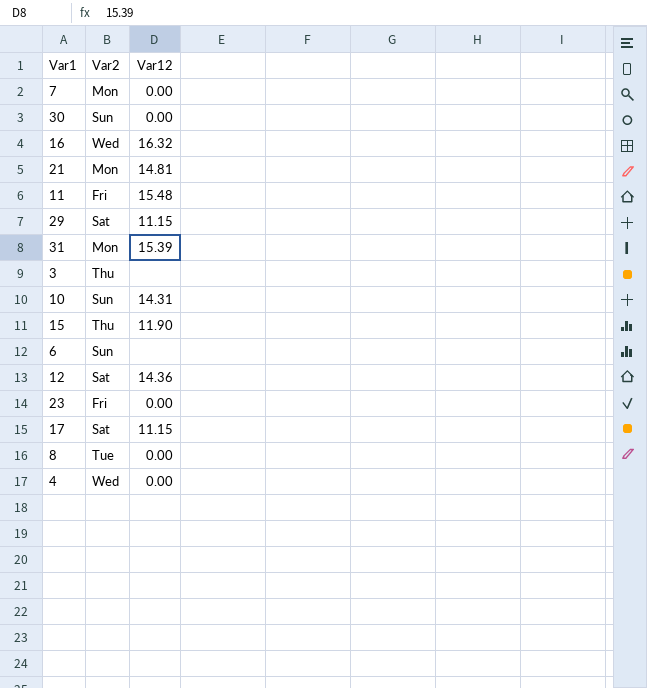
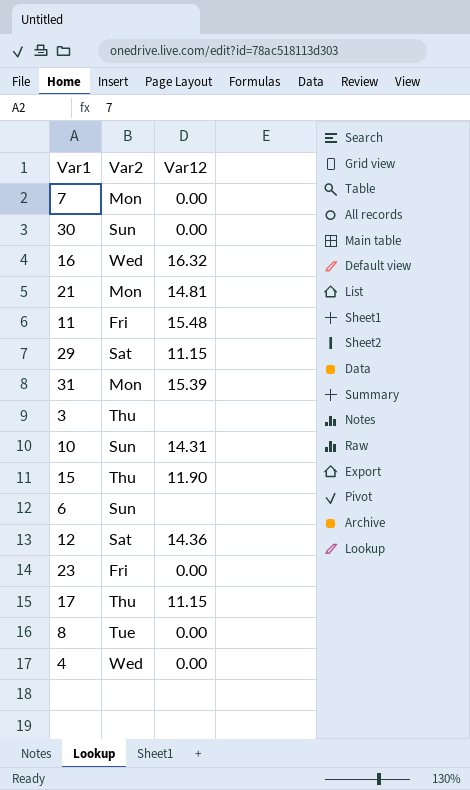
17 | Var2: Sat -> Thu

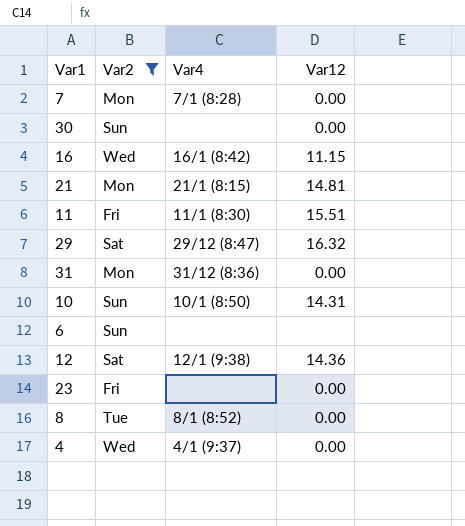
filter: none -> Var2 != Thu
column Var4 | position: none -> 3
16 | Var12: 16.32 -> 11.15
11 | Var12: 15.48 -> 15.51
29 | Var12: 11.15 -> 16.32
31 | Var12: 15.39 -> 0.00

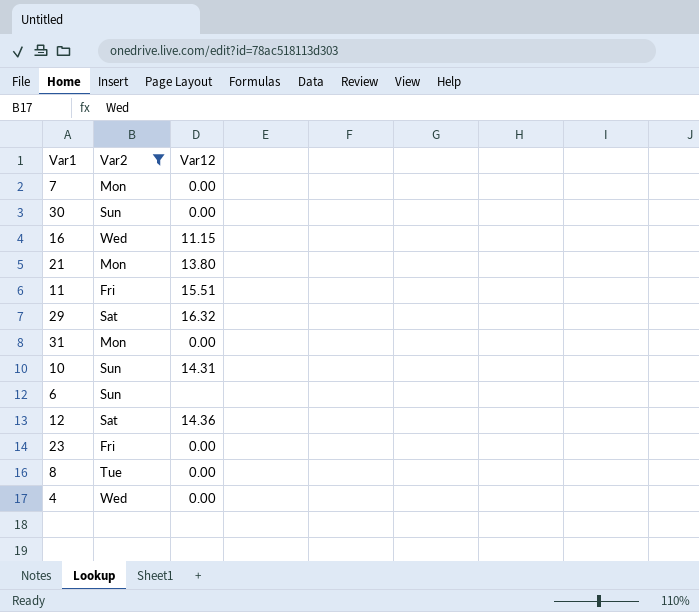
column Var4 | position: 3 -> none
21 | Var12: 14.81 -> 13.80

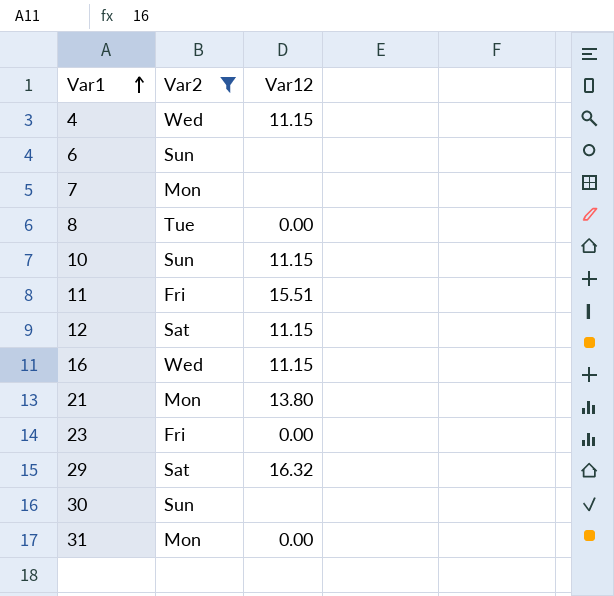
row order: none -> Var1 ascending
4 | Var12: 0.00 -> 11.15
7 | Var12: 0.00 -> none
10 | Var12: 14.31 -> 11.15
12 | Var12: 14.36 -> 11.15
30 | Var12: 0.00 -> none

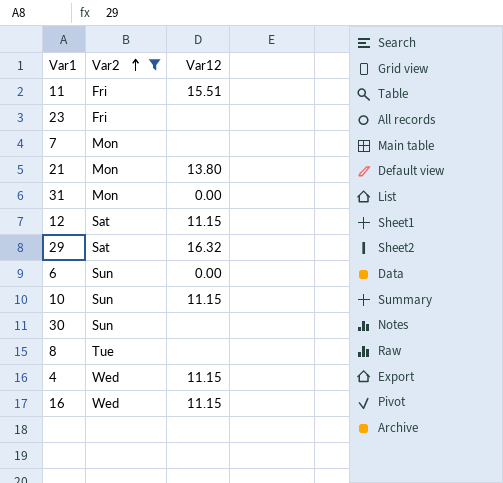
row order: Var1 ascending -> Var2 ascending
23 | Var12: 0.00 -> none
6 | Var12: none -> 0.00
8 | Var12: 0.00 -> none

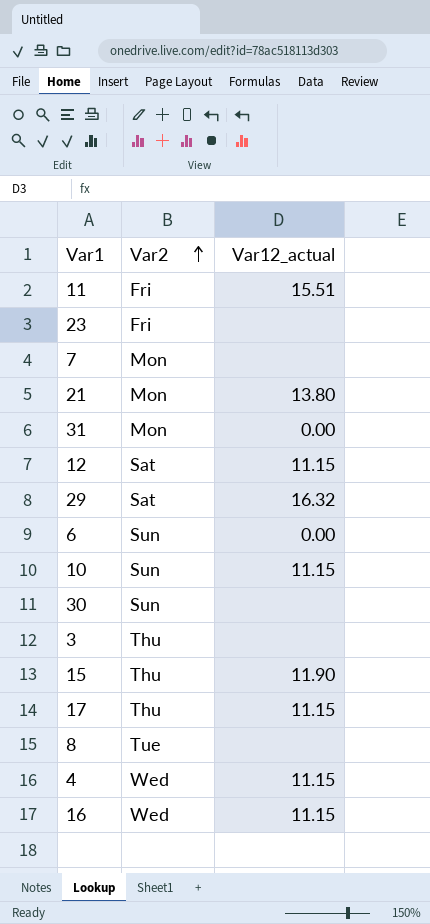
filter: Var2 != Thu -> none
column name: Var12 -> Var12_actual

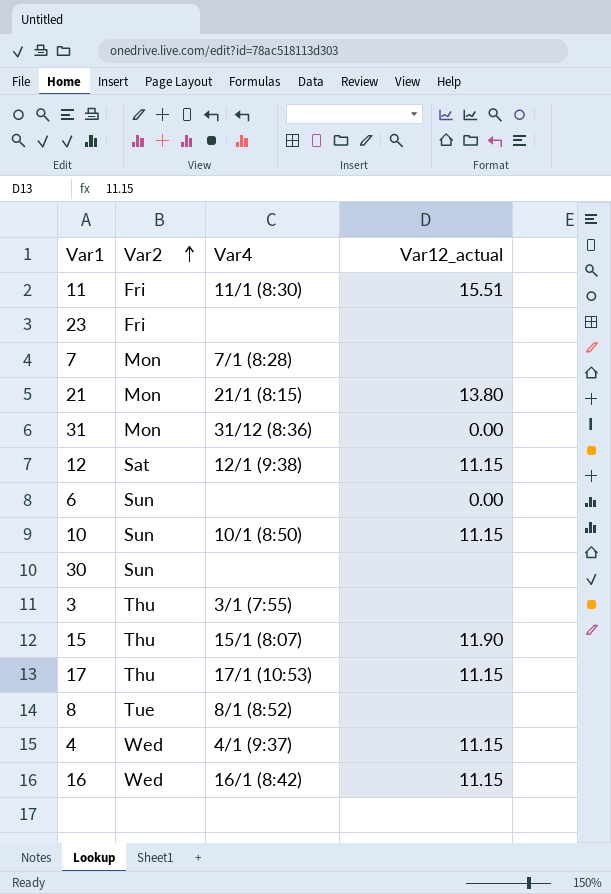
column Var4 | position: none -> 3
row 29: Sat | 16.32 -> none

